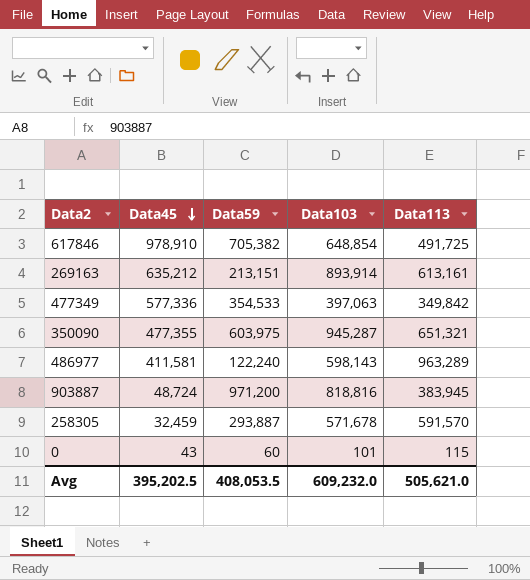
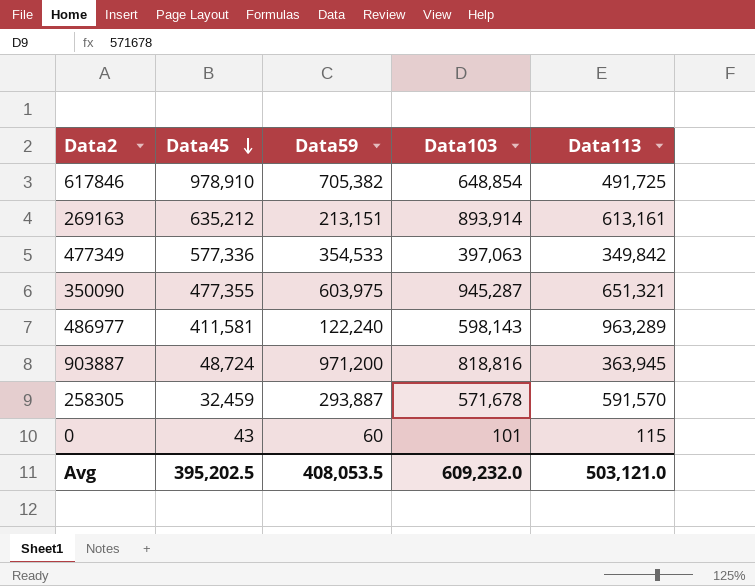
903887 | Data113: 383,945 -> 363,945
Avg | Data113: 505,621.0 -> 503,121.0

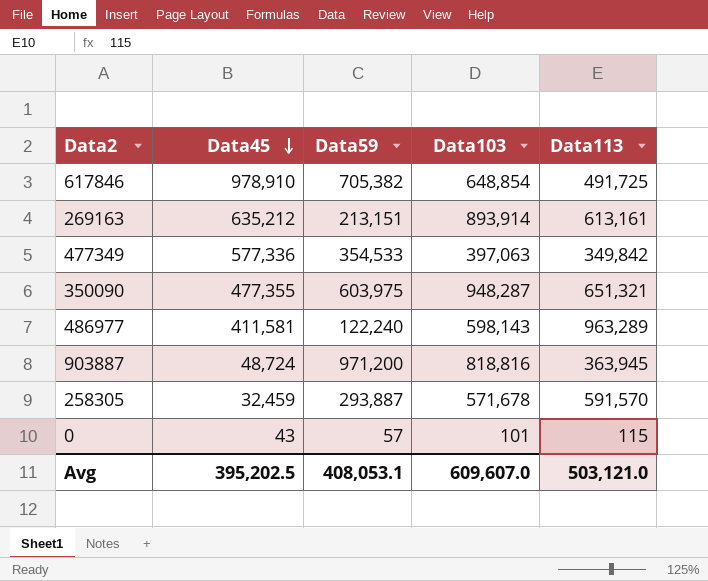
350090 | Data103: 945,287 -> 948,287
0 | Data59: 60 -> 57
Avg | Data59: 408,053.5 -> 408,053.1
Avg | Data103: 609,232.0 -> 609,607.0

